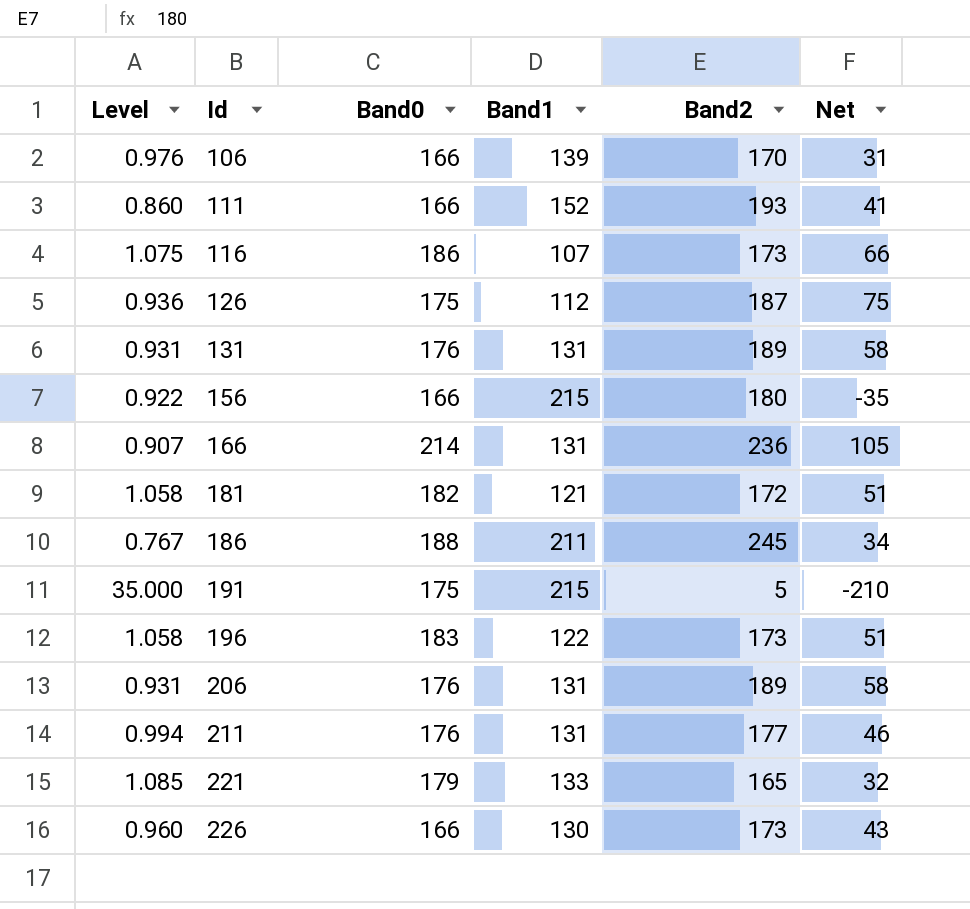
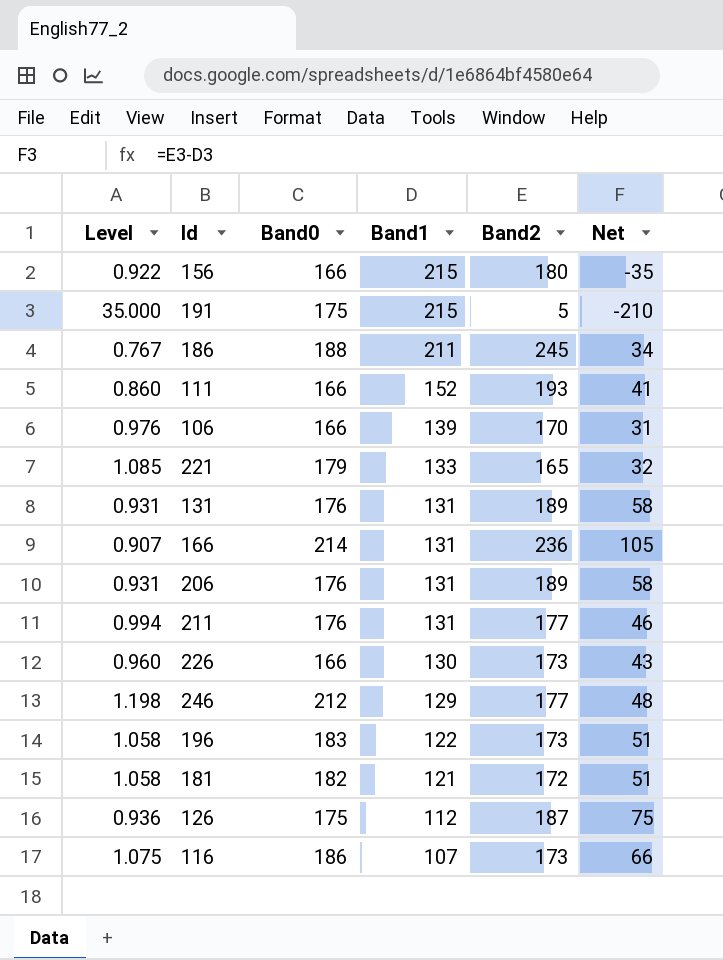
row order: Id ascending -> Band1 descending
row 246: none -> 1.198 | 212 | 129 | 177 | 48

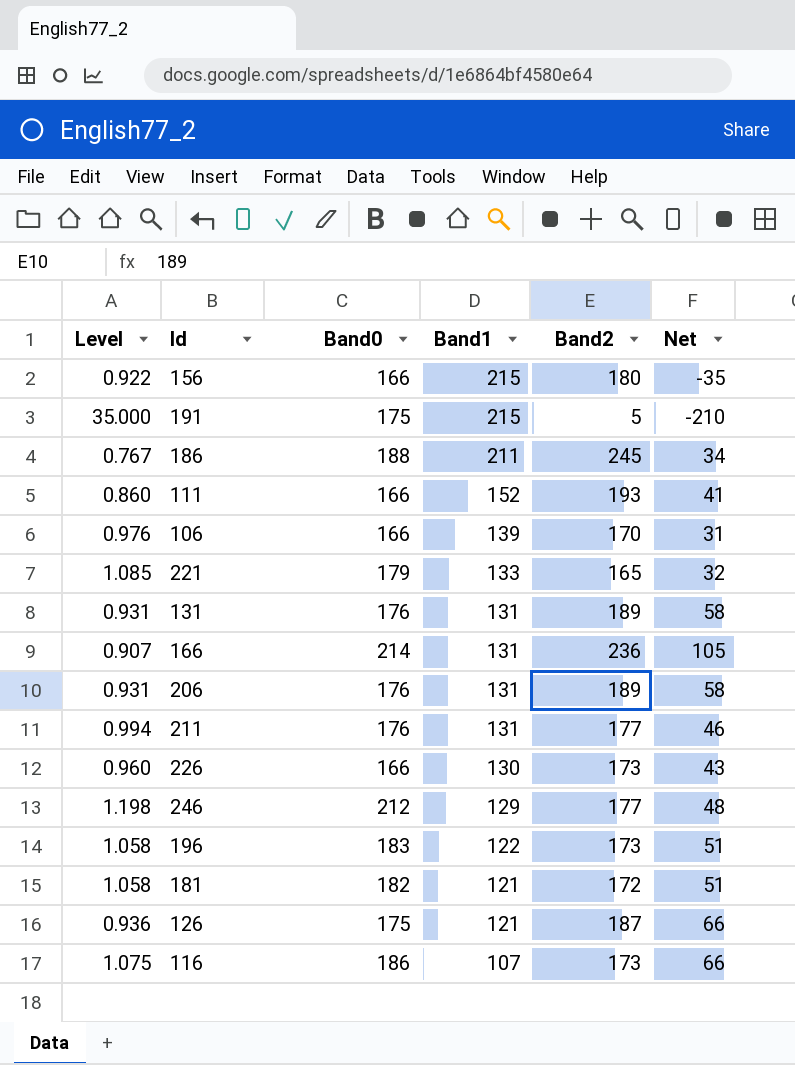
126 | Band1: 112 -> 121
126 | Net: 75 -> 66

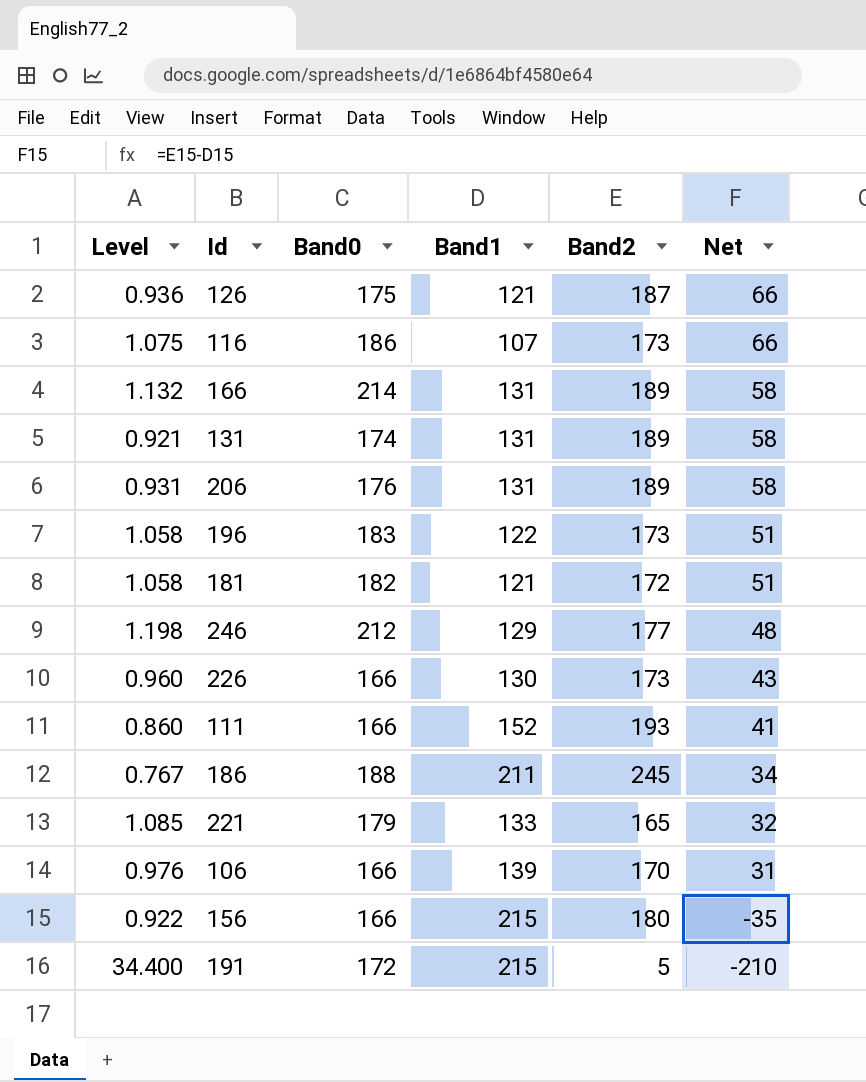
row order: Band1 descending -> Net descending
row 211: 0.994 | 176 | 131 | 177 | 46 -> none
166 | Level: 0.907 -> 1.132
166 | Band2: 236 -> 189
166 | Net: 105 -> 58
131 | Level: 0.931 -> 0.921
131 | Band0: 176 -> 174
191 | Level: 35.000 -> 34.400
191 | Band0: 175 -> 172

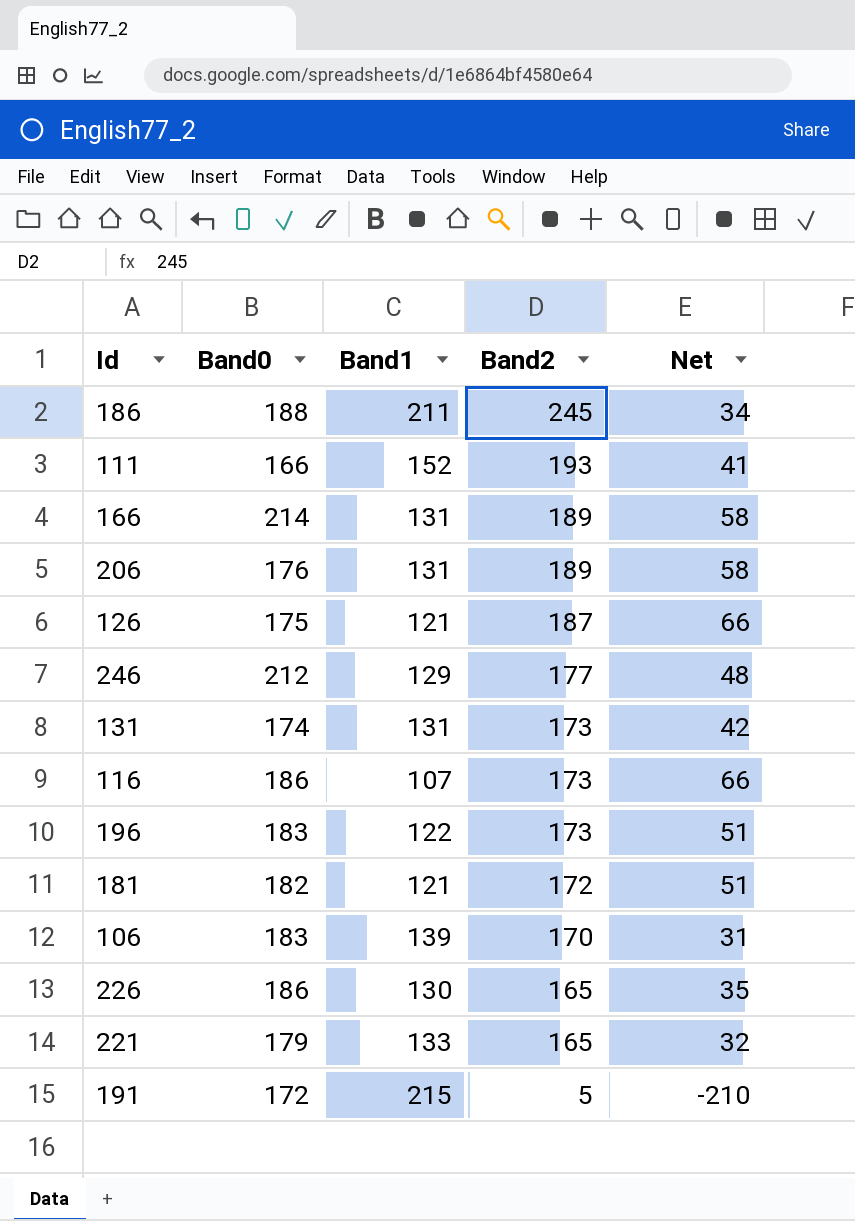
row order: Net descending -> Band2 descending
column Level | formula: [Band0] / [Band2] -> none
row 156: 0.922 | 166 | 215 | 180 | -35 -> none
131 | Band2: 189 -> 173
131 | Net: 58 -> 42
106 | Band0: 166 -> 183
226 | Band0: 166 -> 186
226 | Band2: 173 -> 165
226 | Net: 43 -> 35

